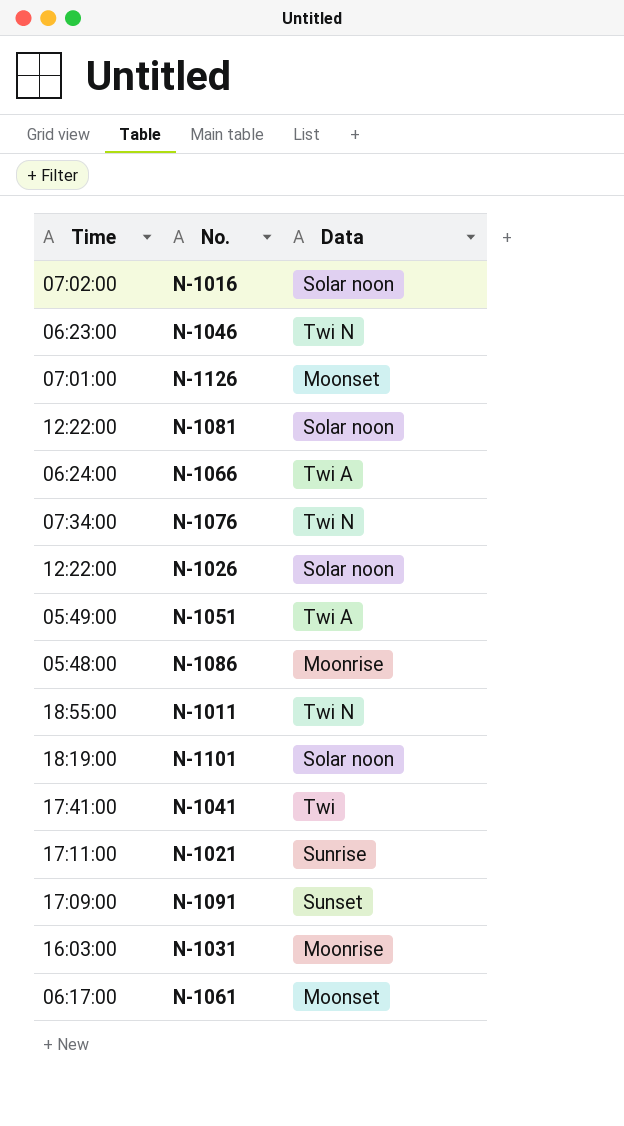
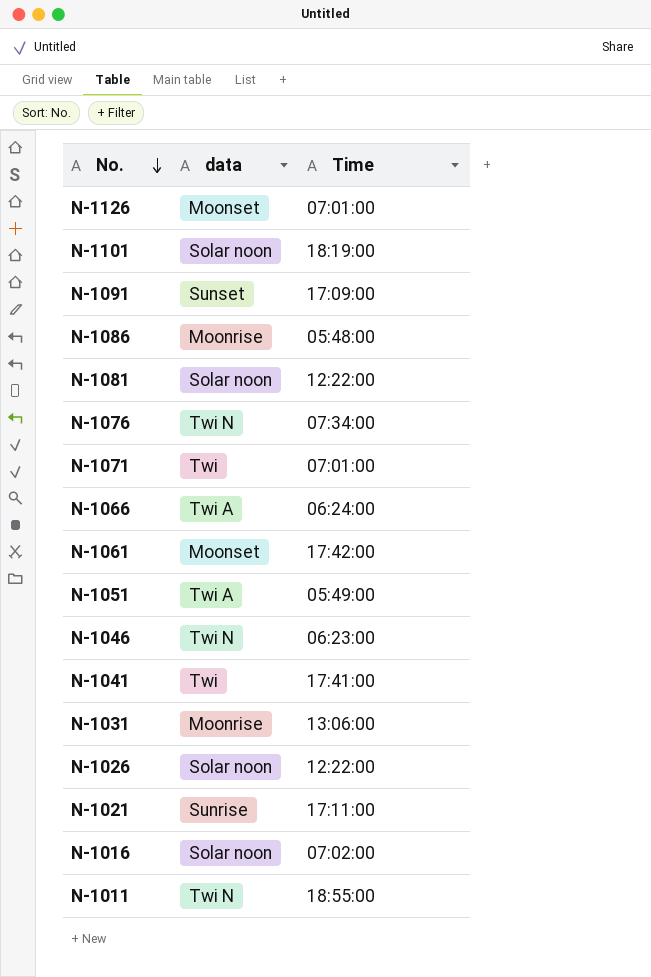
row order: none -> No. descending
column name: Data -> data
column Time | position: 1 -> 3
row N-1071: none -> Twi | 07:01:00
N-1061 | Time: 06:17:00 -> 17:42:00
N-1031 | Time: 16:03:00 -> 13:06:00

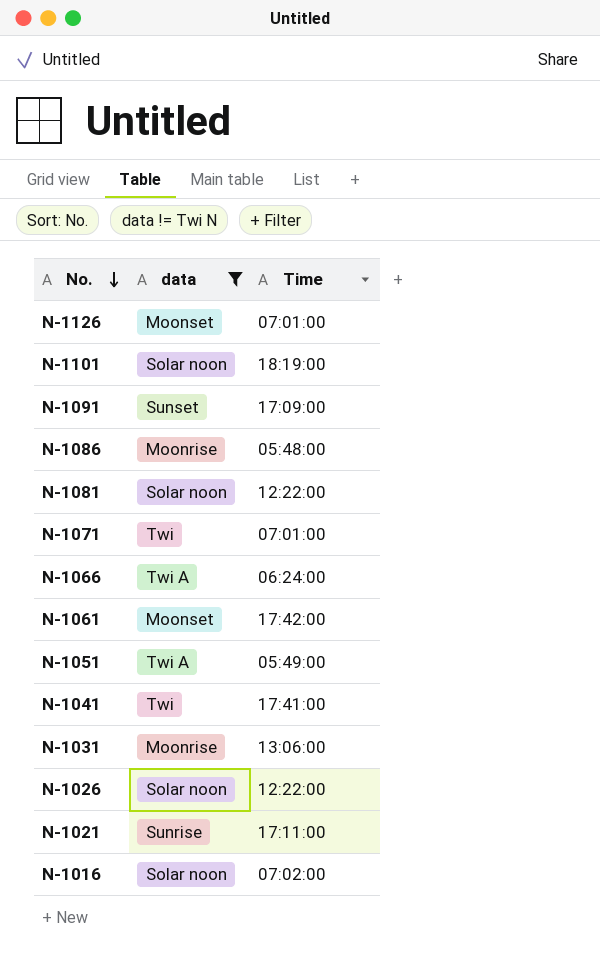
filter: none -> data != Twi N

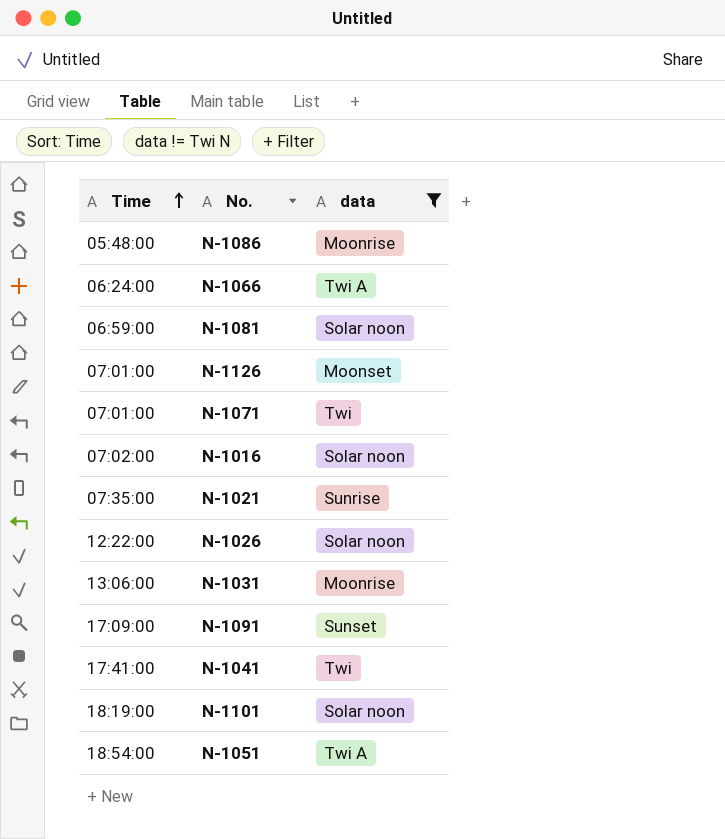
row order: No. descending -> Time ascending
column Time | position: 3 -> 1
row N-1061: Moonset | 17:42:00 -> none
N-1081 | Time: 12:22:00 -> 06:59:00
N-1021 | Time: 17:11:00 -> 07:35:00
N-1051 | Time: 05:49:00 -> 18:54:00

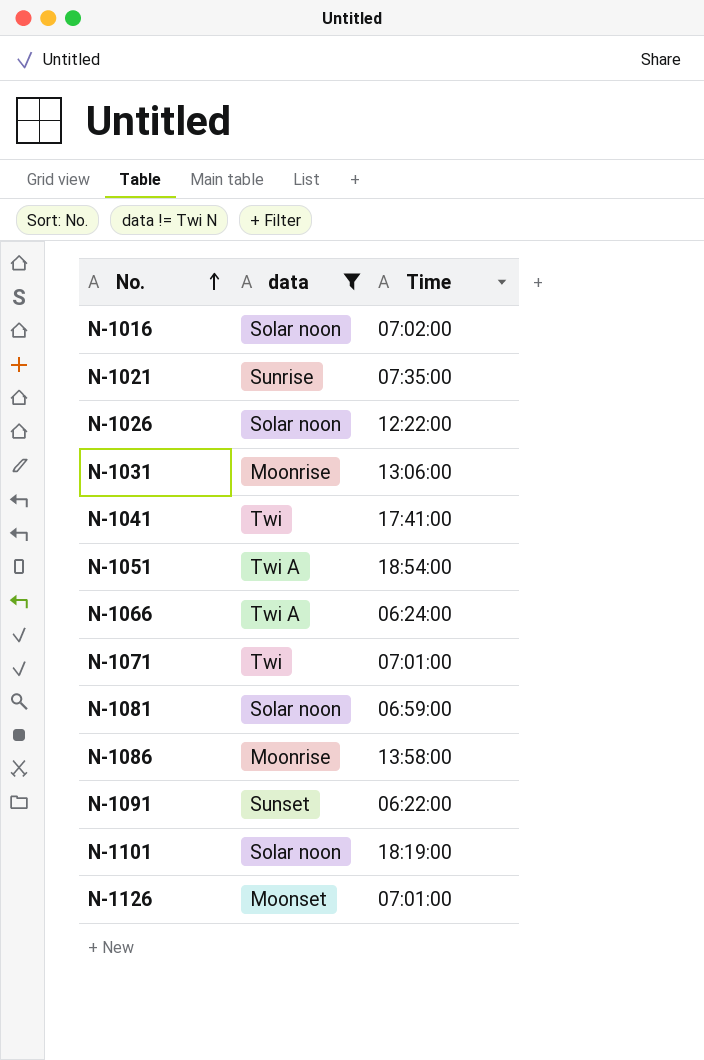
row order: Time ascending -> No. ascending
column Time | position: 1 -> 3
N-1086 | Time: 05:48:00 -> 13:58:00
N-1091 | Time: 17:09:00 -> 06:22:00

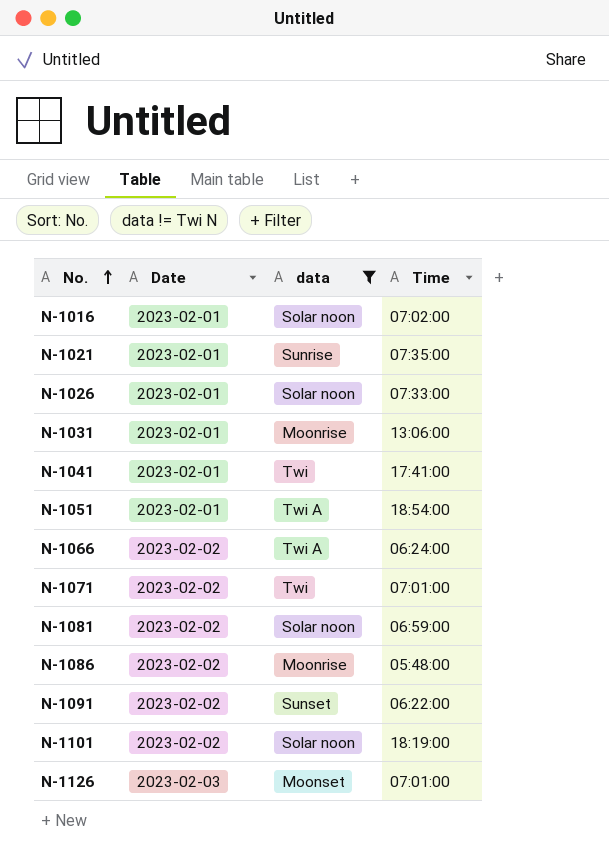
column Date | position: none -> 2
N-1026 | Time: 12:22:00 -> 07:33:00
N-1086 | Time: 13:58:00 -> 05:48:00

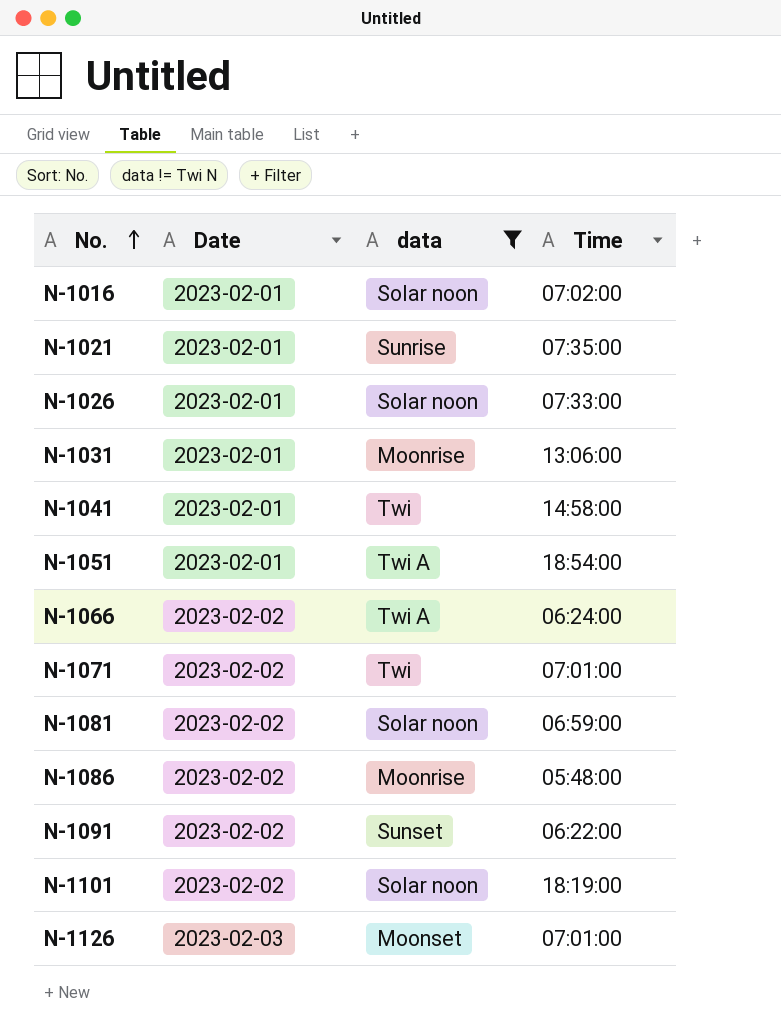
N-1041 | Time: 17:41:00 -> 14:58:00

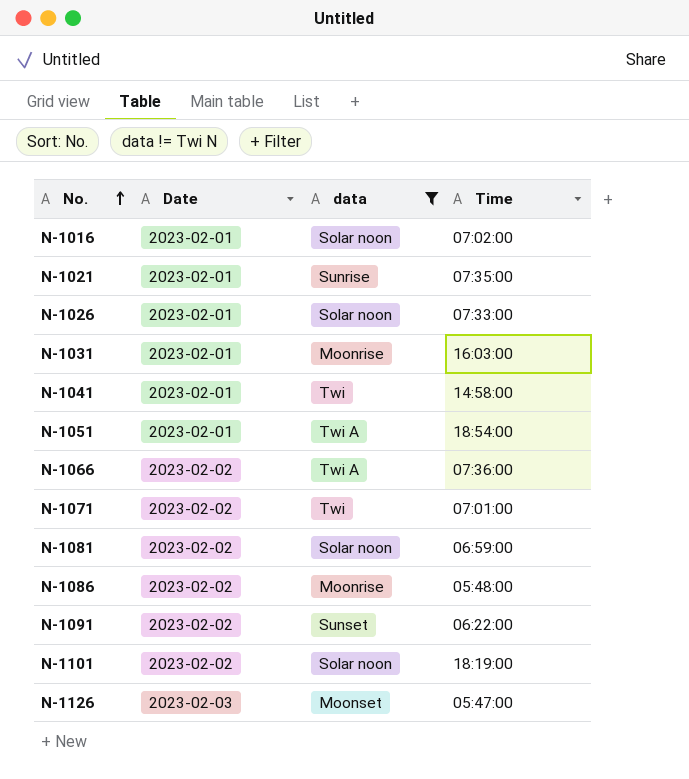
N-1031 | Time: 13:06:00 -> 16:03:00
N-1066 | Time: 06:24:00 -> 07:36:00
N-1126 | Time: 07:01:00 -> 05:47:00

